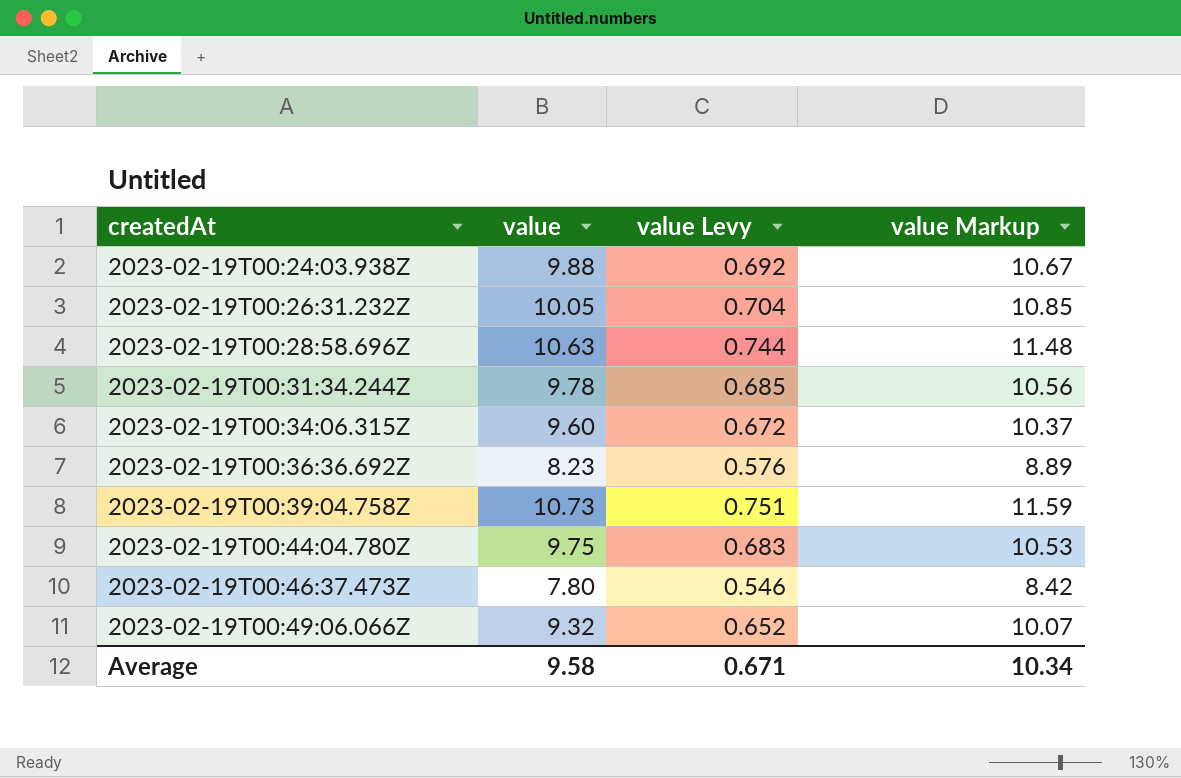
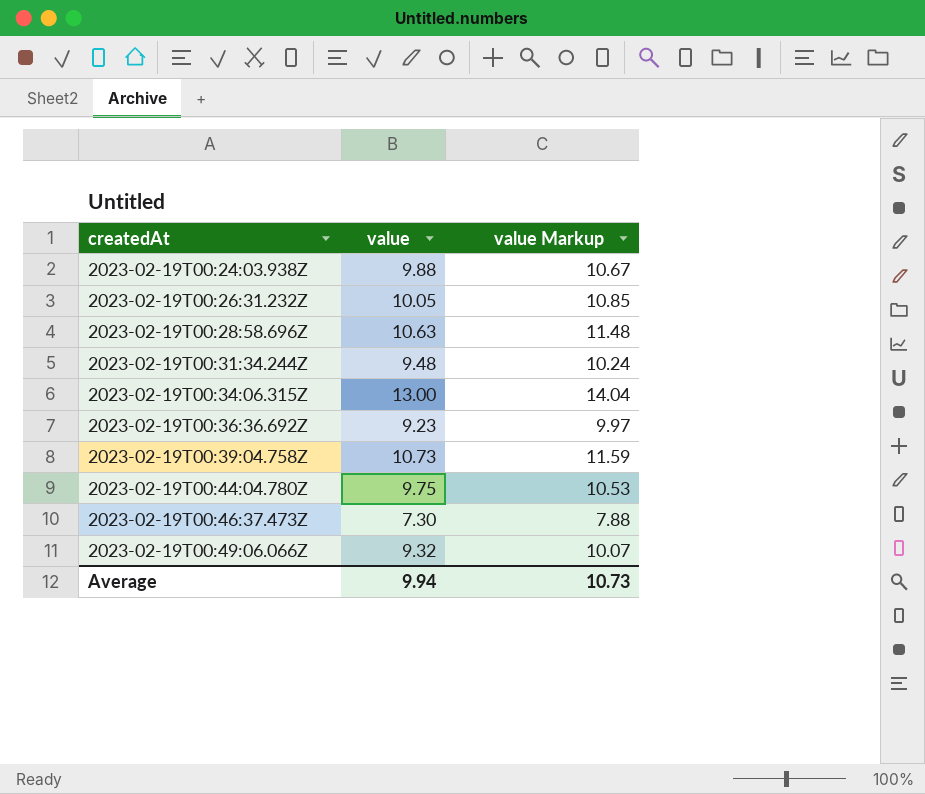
column value Levy | formula: [value] * 0.07 -> none
2023-02-19T00:31:34.244Z | value: 9.78 -> 9.48
2023-02-19T00:31:34.244Z | value Markup: 10.56 -> 10.24
2023-02-19T00:34:06.315Z | value: 9.60 -> 13.00
2023-02-19T00:34:06.315Z | value Markup: 10.37 -> 14.04
2023-02-19T00:36:36.692Z | value: 8.23 -> 9.23
2023-02-19T00:36:36.692Z | value Markup: 8.89 -> 9.97
2023-02-19T00:46:37.473Z | value: 7.80 -> 7.30
2023-02-19T00:46:37.473Z | value Markup: 8.42 -> 7.88
Average | value: 9.58 -> 9.94
Average | value Markup: 10.34 -> 10.73

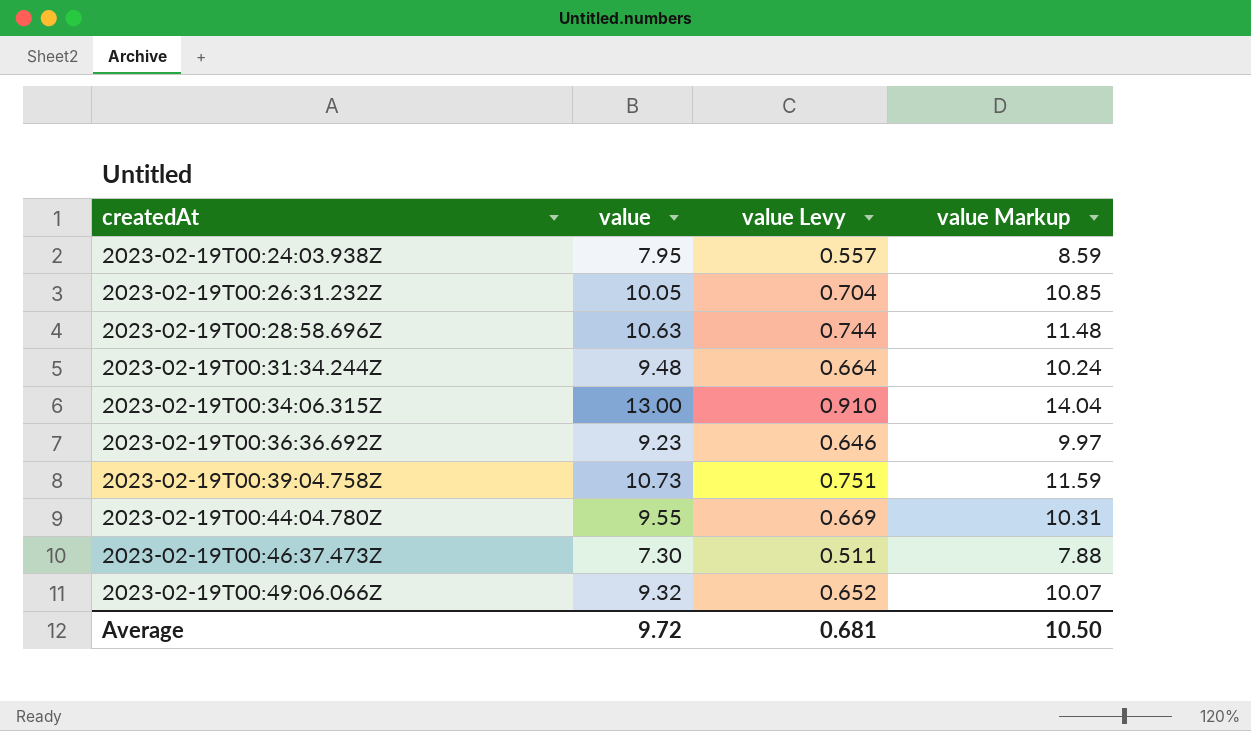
column value Levy | formula: none -> [value] * 0.07
2023-02-19T00:24:03.938Z | value: 9.88 -> 7.95
2023-02-19T00:24:03.938Z | value Markup: 10.67 -> 8.59
2023-02-19T00:44:04.780Z | value: 9.75 -> 9.55
2023-02-19T00:44:04.780Z | value Markup: 10.53 -> 10.31
Average | value: 9.94 -> 9.72
Average | value Markup: 10.73 -> 10.50

